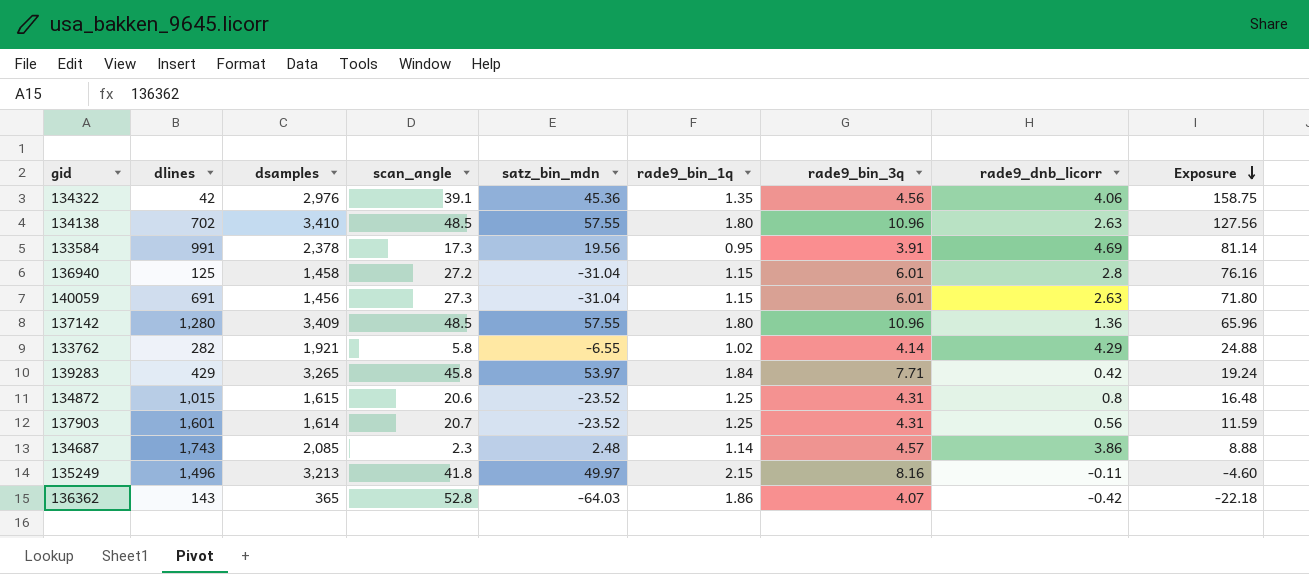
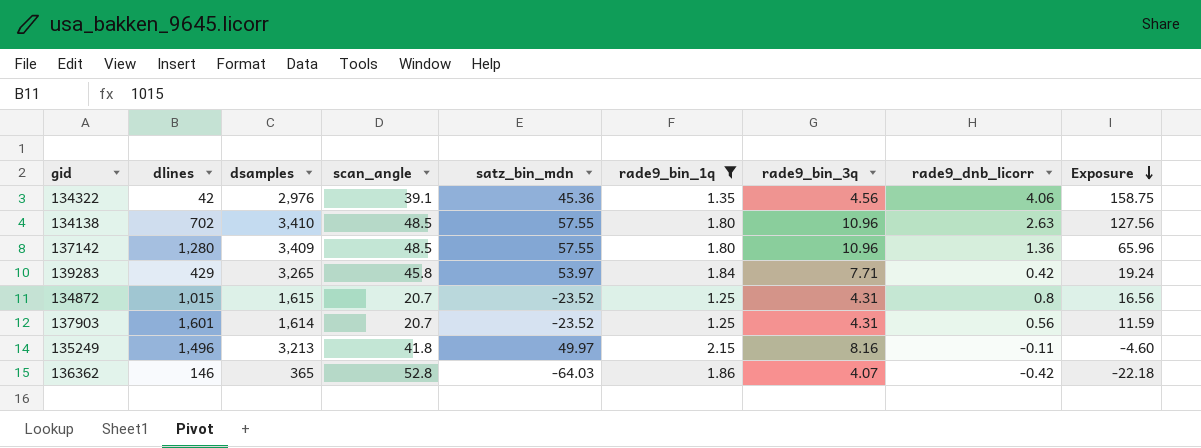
filter: none -> rade9_bin_1q >= 1.25
134872 | scan_angle: 20.6 -> 20.7
134872 | Exposure: 16.48 -> 16.56
136362 | dlines: 143 -> 146

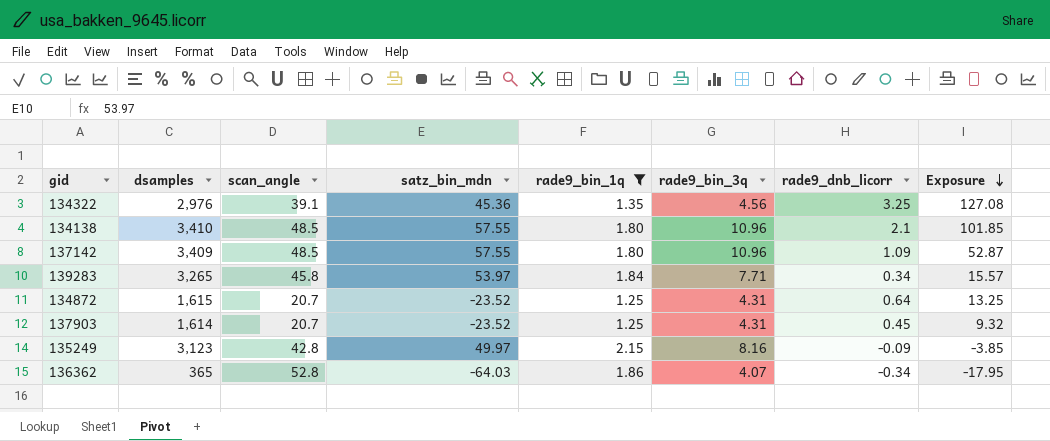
column dlines | position: 2 -> none
134322 | rade9_dnb_licorr: 4.06 -> 3.25
134322 | Exposure: 158.75 -> 127.08
134138 | rade9_dnb_licorr: 2.63 -> 2.1
134138 | Exposure: 127.56 -> 101.85
137142 | rade9_dnb_licorr: 1.36 -> 1.09
137142 | Exposure: 65.96 -> 52.87
139283 | rade9_dnb_licorr: 0.42 -> 0.34
139283 | Exposure: 19.24 -> 15.57
134872 | rade9_dnb_licorr: 0.8 -> 0.64
134872 | Exposure: 16.56 -> 13.25
137903 | rade9_dnb_licorr: 0.56 -> 0.45
137903 | Exposure: 11.59 -> 9.32
135249 | dsamples: 3,213 -> 3,123
135249 | scan_angle: 41.8 -> 42.8
135249 | rade9_dnb_licorr: -0.11 -> -0.09
135249 | Exposure: -4.60 -> -3.85
136362 | rade9_dnb_licorr: -0.42 -> -0.34
136362 | Exposure: -22.18 -> -17.95

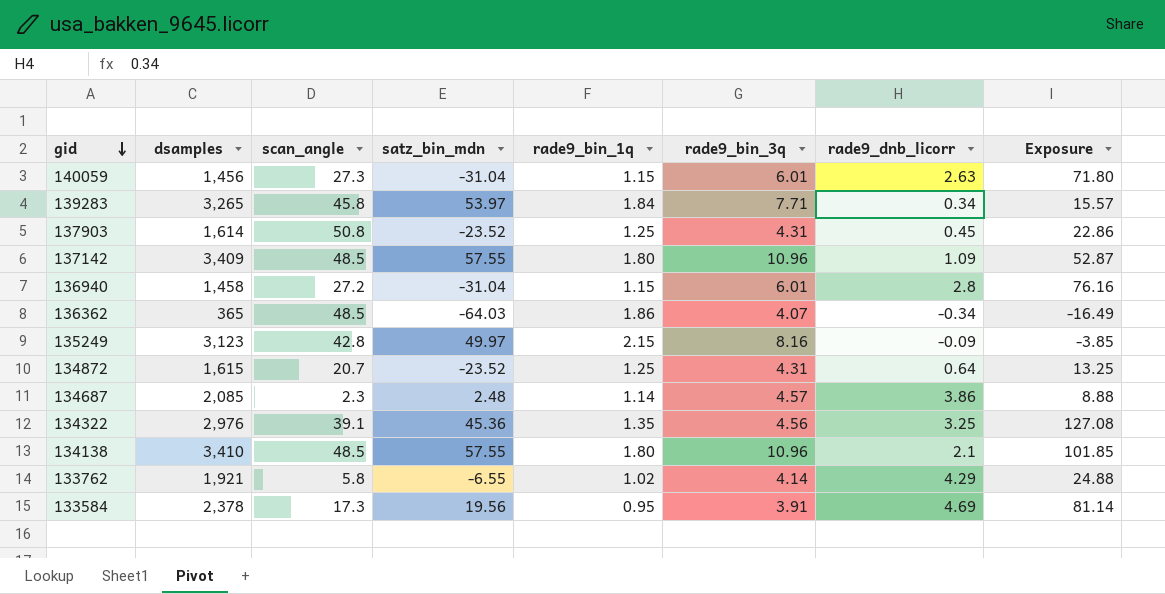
filter: rade9_bin_1q >= 1.25 -> none
row order: Exposure descending -> gid descending
137903 | scan_angle: 20.7 -> 50.8
137903 | Exposure: 9.32 -> 22.86
136362 | scan_angle: 52.8 -> 48.5
136362 | Exposure: -17.95 -> -16.49

